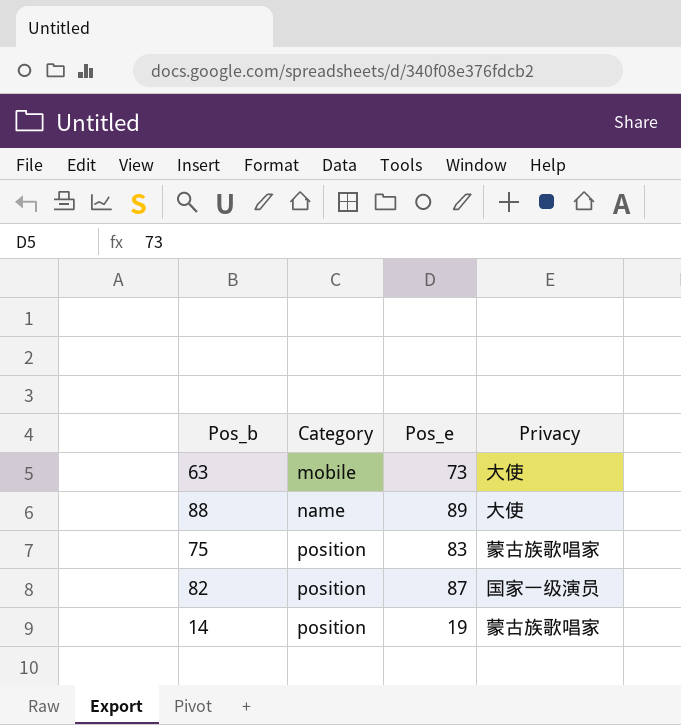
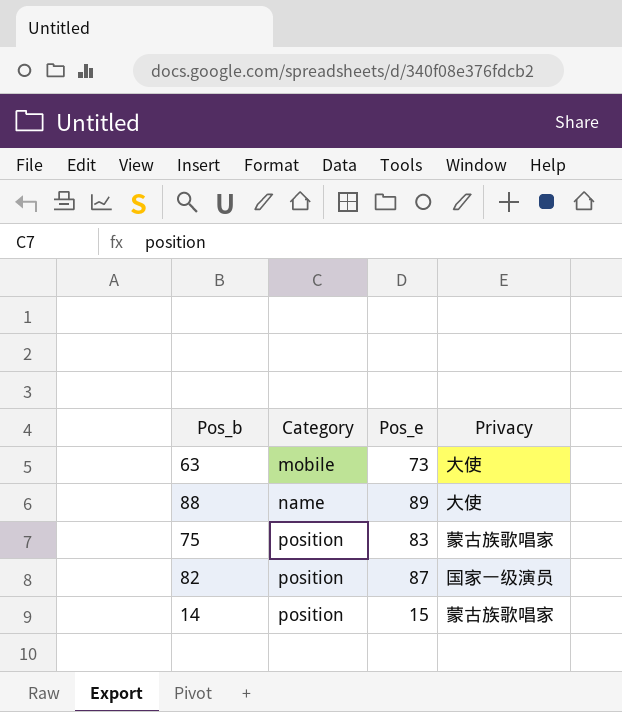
14 | Pos_e: 19 -> 15

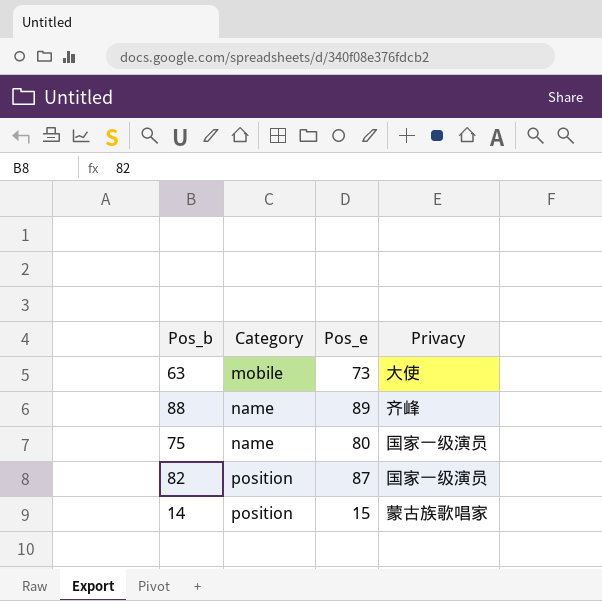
88 | Privacy: 大使 -> 齐峰
75 | Category: position -> name
75 | Pos_e: 83 -> 80
75 | Privacy: 蒙古族歌唱家 -> 国家一级演员

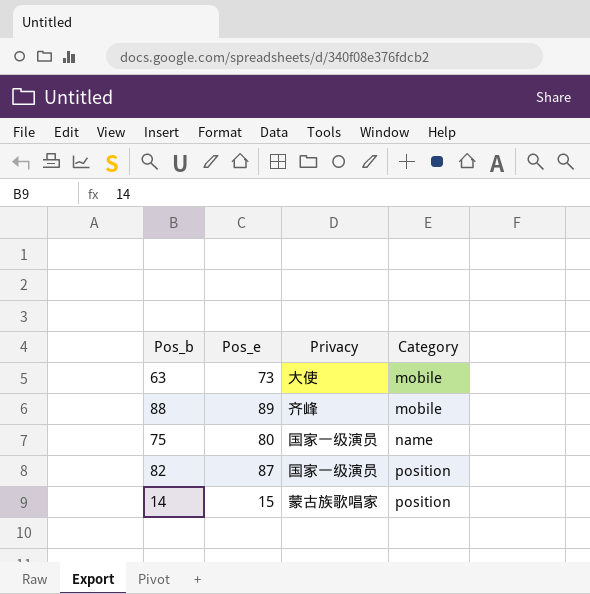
column Category | position: 2 -> 4
88 | Category: name -> mobile

